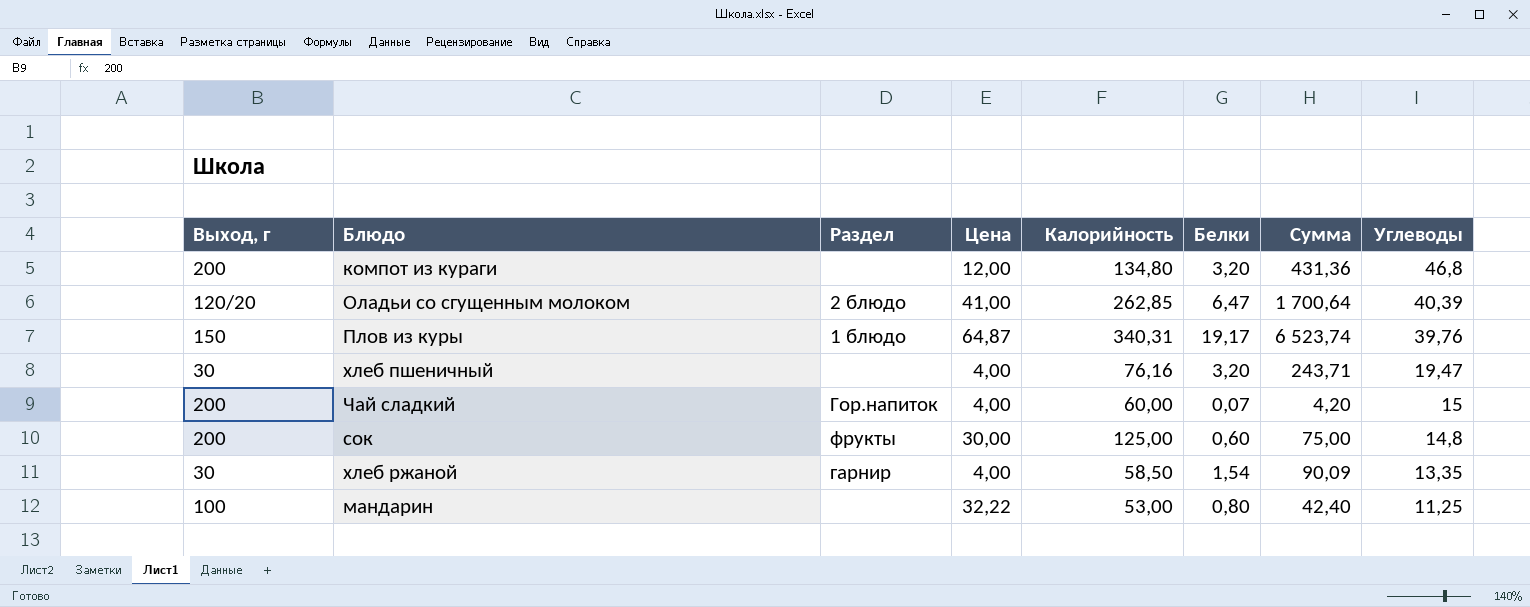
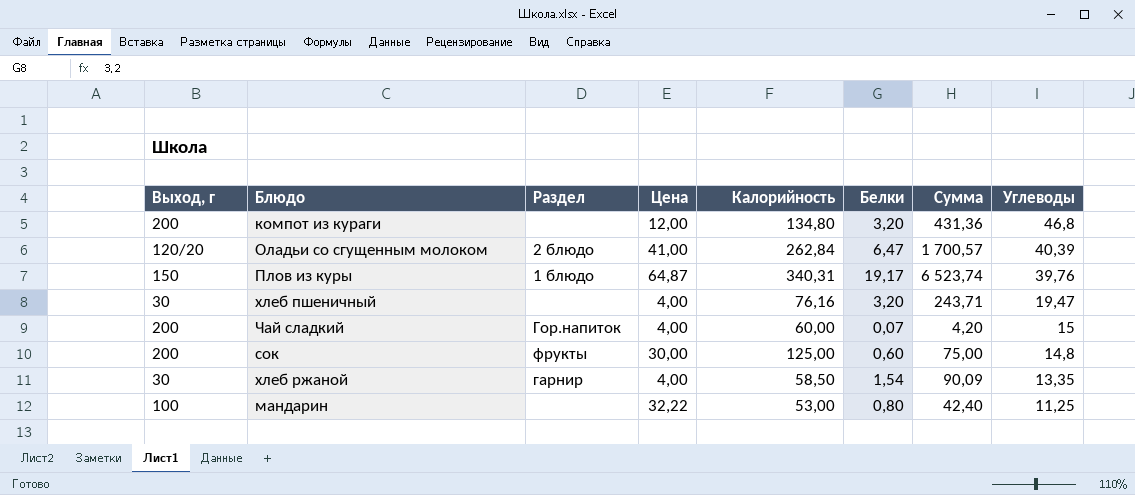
Оладьи со сгущенным молоком | Калорийность: 262,85 -> 262,84
Оладьи со сгущенным молоком | Сумма: 1 700,64 -> 1 700,57

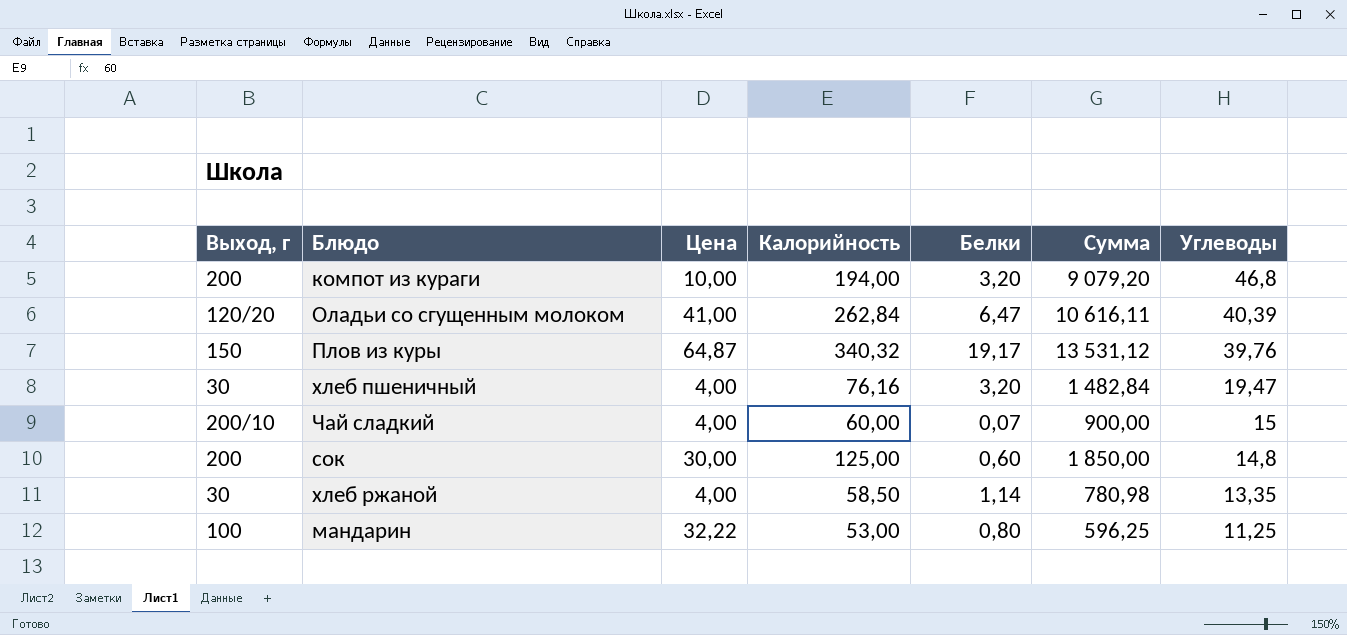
column Раздел | position: 3 -> none
column Сумма | formula: [Калорийность] * [Белки] -> [Калорийность] * [Углеводы]
компот из кураги | Цена: 12,00 -> 10,00
компот из кураги | Калорийность: 134,80 -> 194,00
Плов из куры | Калорийность: 340,31 -> 340,32
Чай сладкий | Выход, г: 200 -> 200/10
хлеб ржаной | Белки: 1,54 -> 1,14

